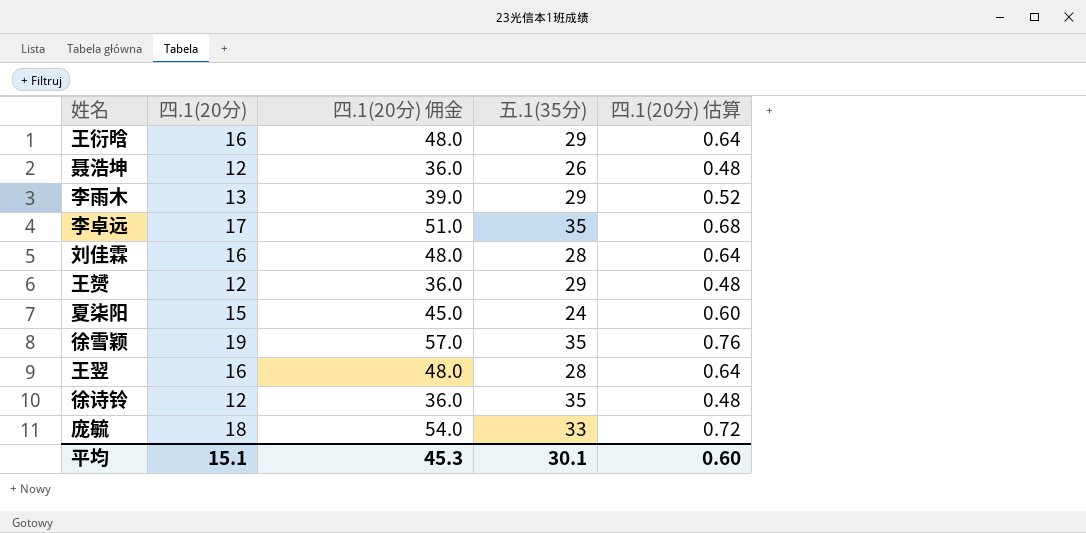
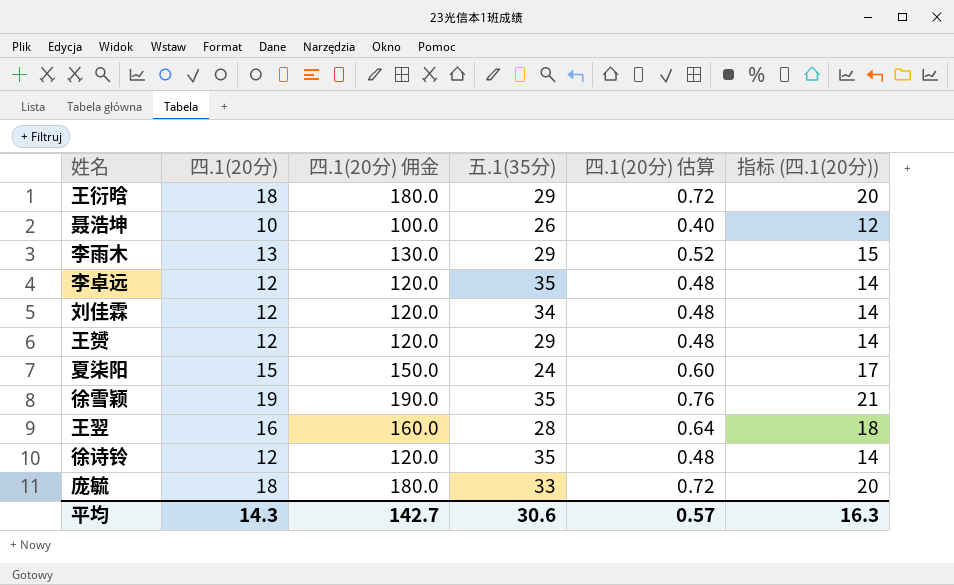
column 四.1(20分) 佣金 | formula: [四.1(20分)] * 3 -> [四.1(20分)] * 10
column 指标 (四.1(20分)) | formula: none -> [四.1(20分)] + 2
王衍晗 | 四.1(20分): 16 -> 18
王衍晗 | 四.1(20分) 估算: 0.64 -> 0.72
聂浩坤 | 四.1(20分): 12 -> 10
聂浩坤 | 四.1(20分) 估算: 0.48 -> 0.40
李卓远 | 四.1(20分): 17 -> 12
李卓远 | 四.1(20分) 估算: 0.68 -> 0.48
刘佳霖 | 四.1(20分): 16 -> 12
刘佳霖 | 五.1(35分): 28 -> 34
刘佳霖 | 四.1(20分) 估算: 0.64 -> 0.48
平均 | 四.1(20分): 15.1 -> 14.3
平均 | 四.1(20分) 佣金: 45.3 -> 142.7
平均 | 五.1(35分): 30.1 -> 30.6
平均 | 四.1(20分) 估算: 0.60 -> 0.57

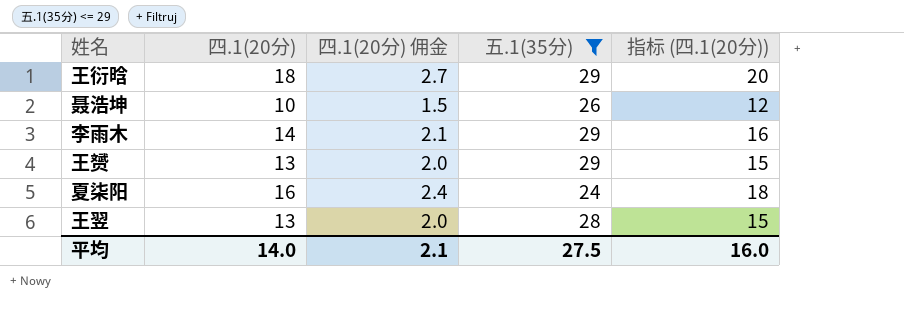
filter: none -> 五.1(35分) <= 29
column 四.1(20分) 估算 | formula: [四.1(20分)] * 0.04 -> none
column 四.1(20分) 佣金 | formula: [四.1(20分)] * 10 -> [四.1(20分)] * 0.15
李雨木 | 四.1(20分): 13 -> 14
李雨木 | 指标 (四.1(20分)): 15 -> 16
王赟 | 四.1(20分): 12 -> 13
王赟 | 指标 (四.1(20分)): 14 -> 15
夏柒阳 | 四.1(20分): 15 -> 16
夏柒阳 | 指标 (四.1(20分)): 17 -> 18
王翌 | 四.1(20分): 16 -> 13
王翌 | 指标 (四.1(20分)): 18 -> 15
平均 | 四.1(20分): 14.3 -> 14.0
平均 | 四.1(20分) 佣金: 142.7 -> 2.1
平均 | 五.1(35分): 30.6 -> 27.5
平均 | 指标 (四.1(20分)): 16.3 -> 16.0

